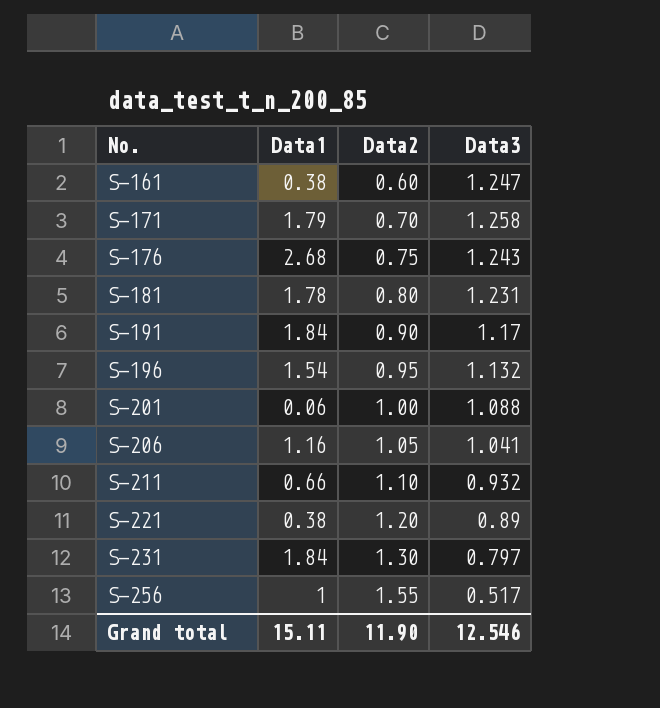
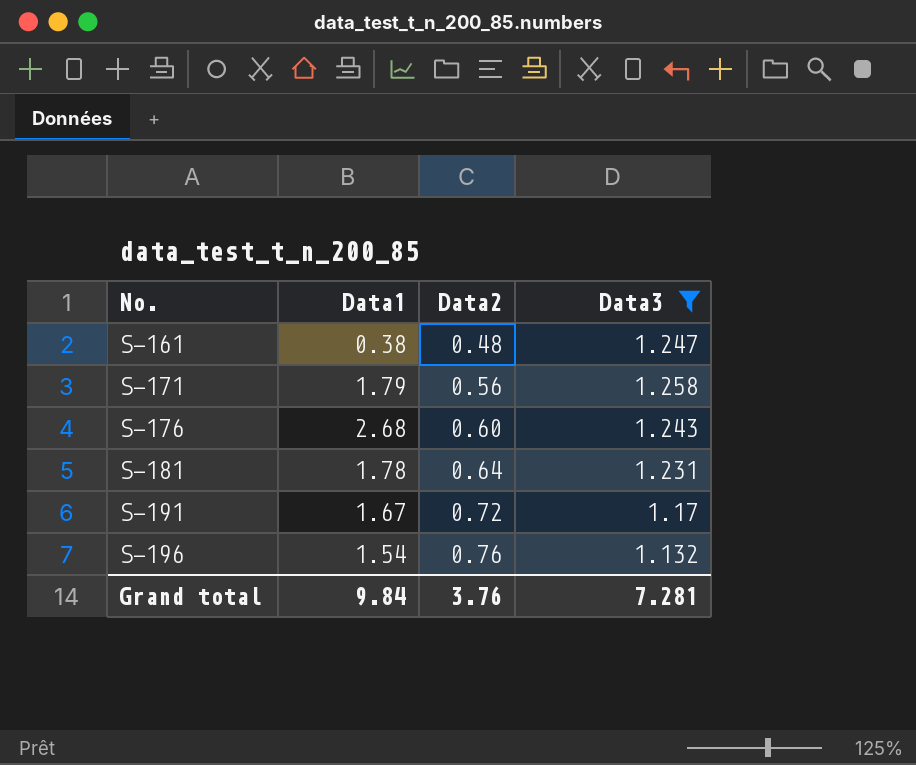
filter: none -> Data3 >= 1.132
S-161 | Data2: 0.60 -> 0.48
S-171 | Data2: 0.70 -> 0.56
S-176 | Data2: 0.75 -> 0.60
S-181 | Data2: 0.80 -> 0.64
S-191 | Data1: 1.84 -> 1.67
S-191 | Data2: 0.90 -> 0.72
S-196 | Data2: 0.95 -> 0.76
Grand total | Data1: 15.11 -> 9.84
Grand total | Data2: 11.90 -> 3.76
Grand total | Data3: 12.546 -> 7.281

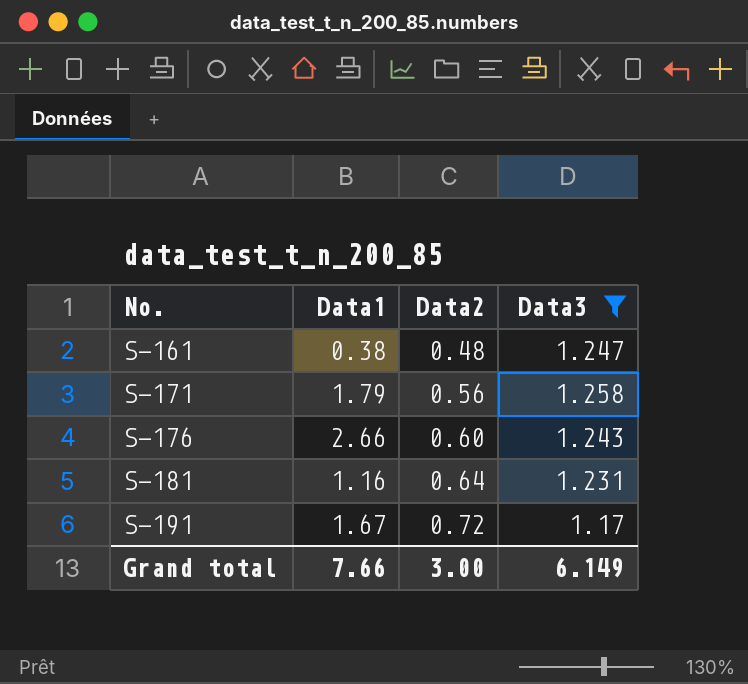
row S-196: 1.54 | 0.76 | 1.132 -> none
S-176 | Data1: 2.68 -> 2.66
S-181 | Data1: 1.78 -> 1.16
Grand total | Data1: 9.84 -> 7.66
Grand total | Data2: 3.76 -> 3.00
Grand total | Data3: 7.281 -> 6.149

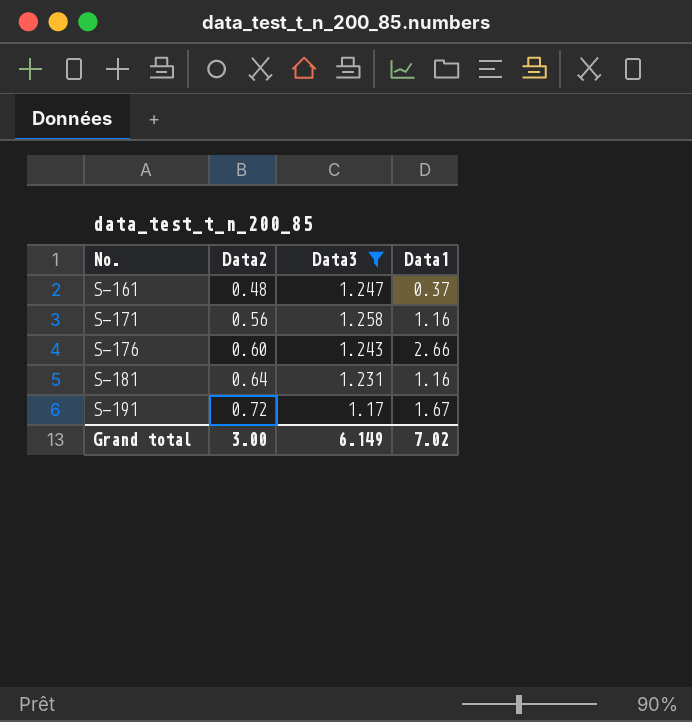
column Data1 | position: 2 -> 4
S-161 | Data1: 0.38 -> 0.37
S-171 | Data1: 1.79 -> 1.16
Grand total | Data1: 7.66 -> 7.02

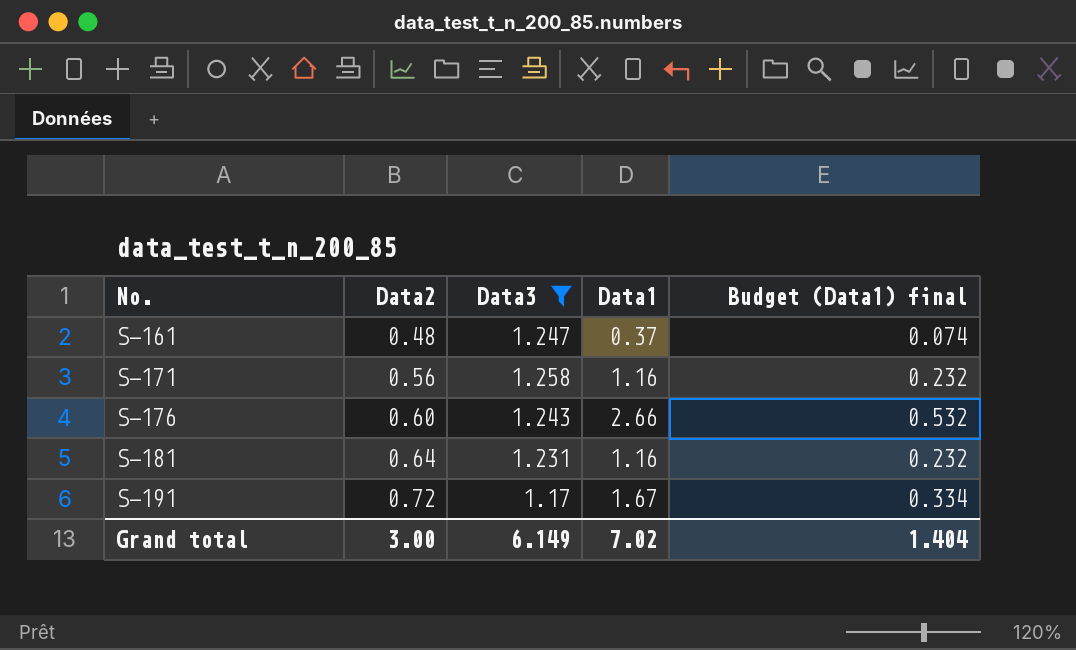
column Budget (Data1) final | formula: none -> [Data1] * 0.2

